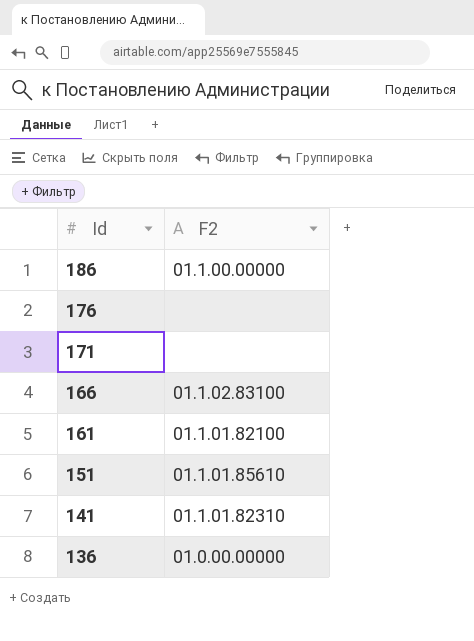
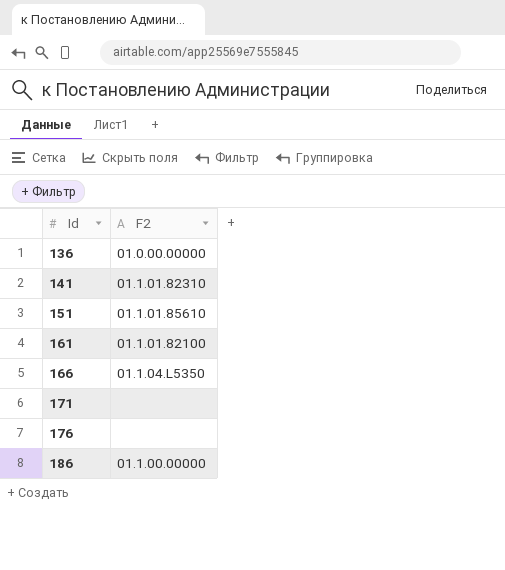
row order: Id descending -> Id ascending
166 | F2: 01.1.02.83100 -> 01.1.04.L5350

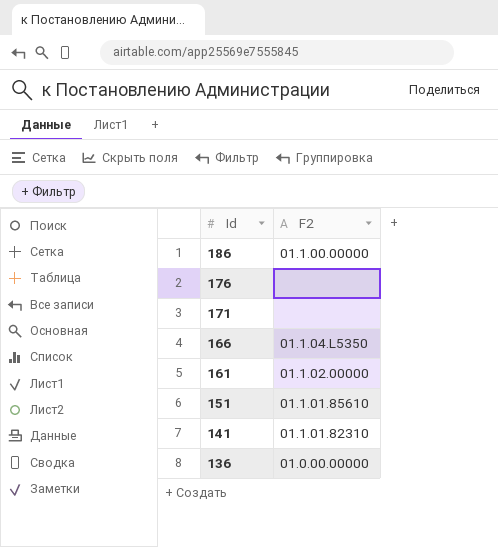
row order: Id ascending -> Id descending
161 | F2: 01.1.01.82100 -> 01.1.02.00000

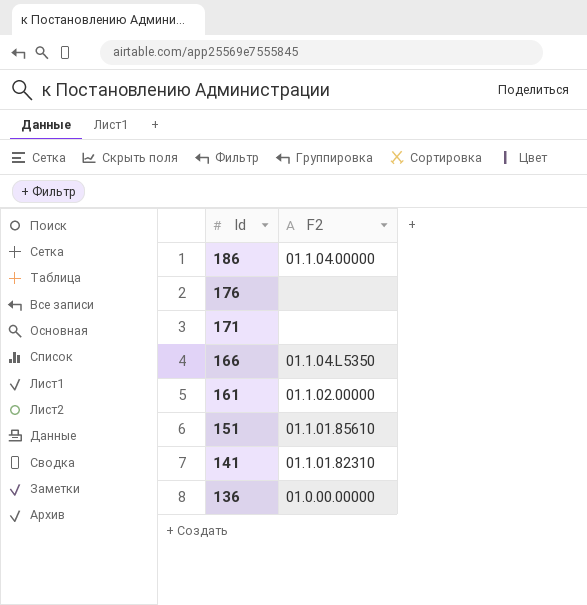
186 | F2: 01.1.00.00000 -> 01.1.04.00000

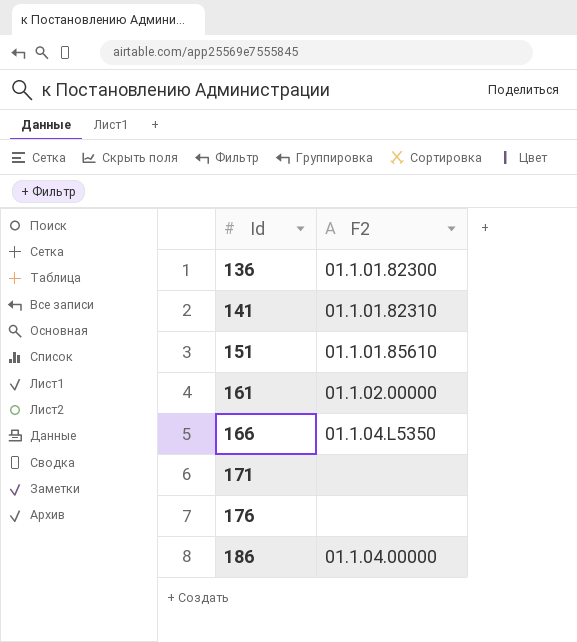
row order: Id descending -> Id ascending
136 | F2: 01.0.00.00000 -> 01.1.01.82300

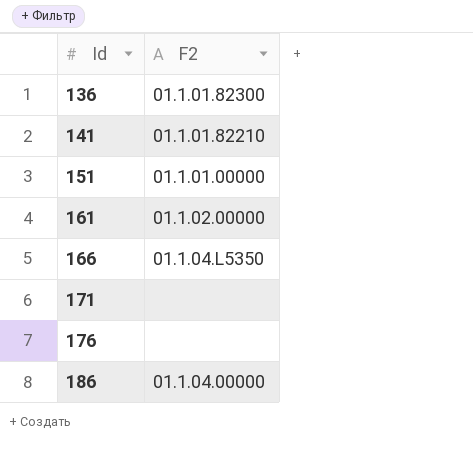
141 | F2: 01.1.01.82310 -> 01.1.01.82210
151 | F2: 01.1.01.85610 -> 01.1.01.00000

